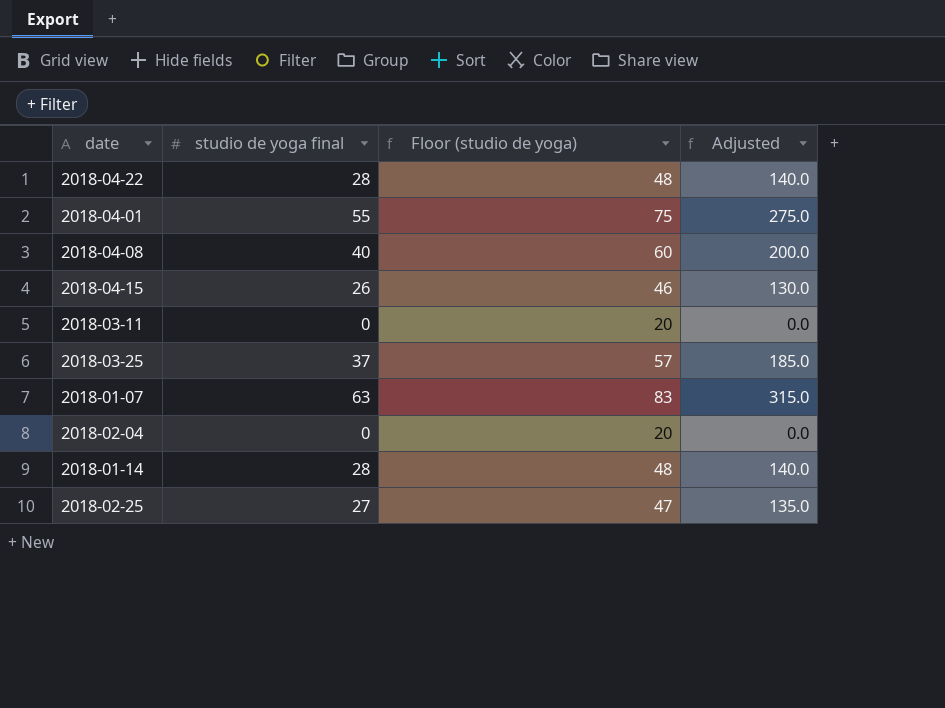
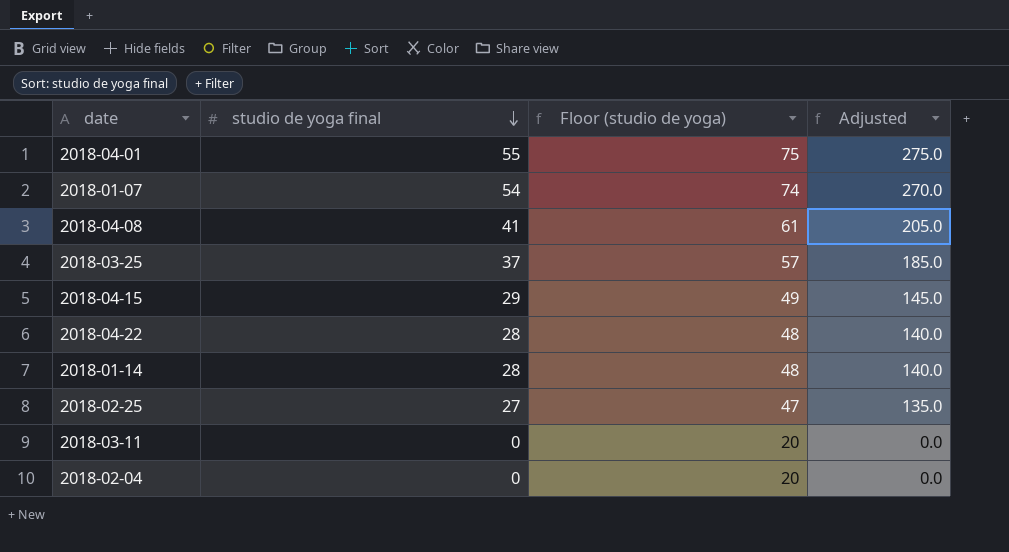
row order: none -> studio de yoga final descending
2018-01-07 | studio de yoga final: 63 -> 54
2018-01-07 | Floor (studio de yoga): 83 -> 74
2018-01-07 | Adjusted: 315.0 -> 270.0
2018-04-08 | studio de yoga final: 40 -> 41
2018-04-08 | Floor (studio de yoga): 60 -> 61
2018-04-08 | Adjusted: 200.0 -> 205.0
2018-04-15 | studio de yoga final: 26 -> 29
2018-04-15 | Floor (studio de yoga): 46 -> 49
2018-04-15 | Adjusted: 130.0 -> 145.0

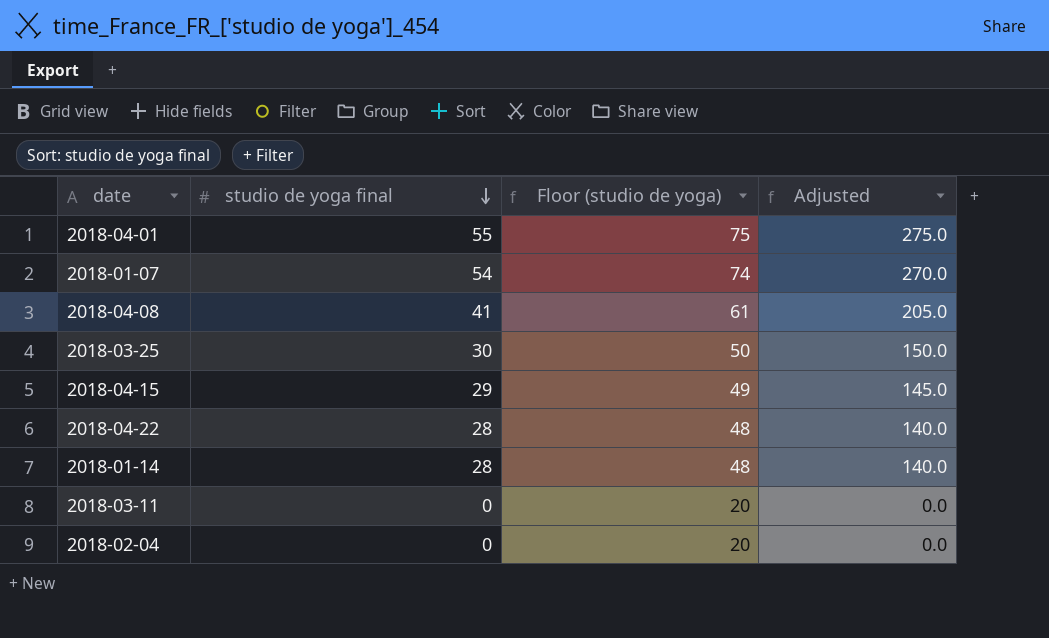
row 2018-02-25: 27 | 47 | 135.0 -> none
2018-03-25 | studio de yoga final: 37 -> 30
2018-03-25 | Floor (studio de yoga): 57 -> 50
2018-03-25 | Adjusted: 185.0 -> 150.0

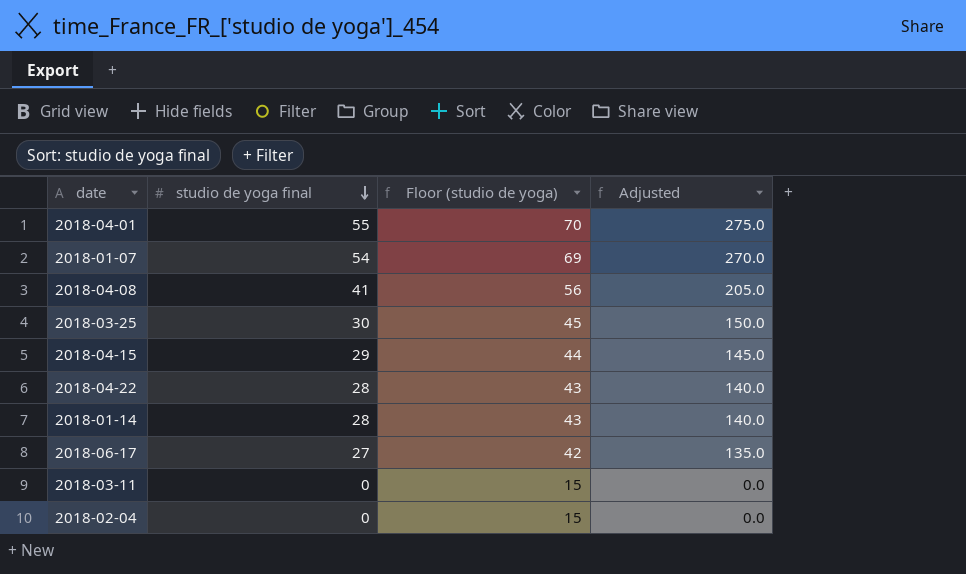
column Floor (studio de yoga) | formula: [studio de yoga final] + 20 -> [studio de yoga final] + 15
row 2018-06-17: none -> 27 | 42 | 135.0

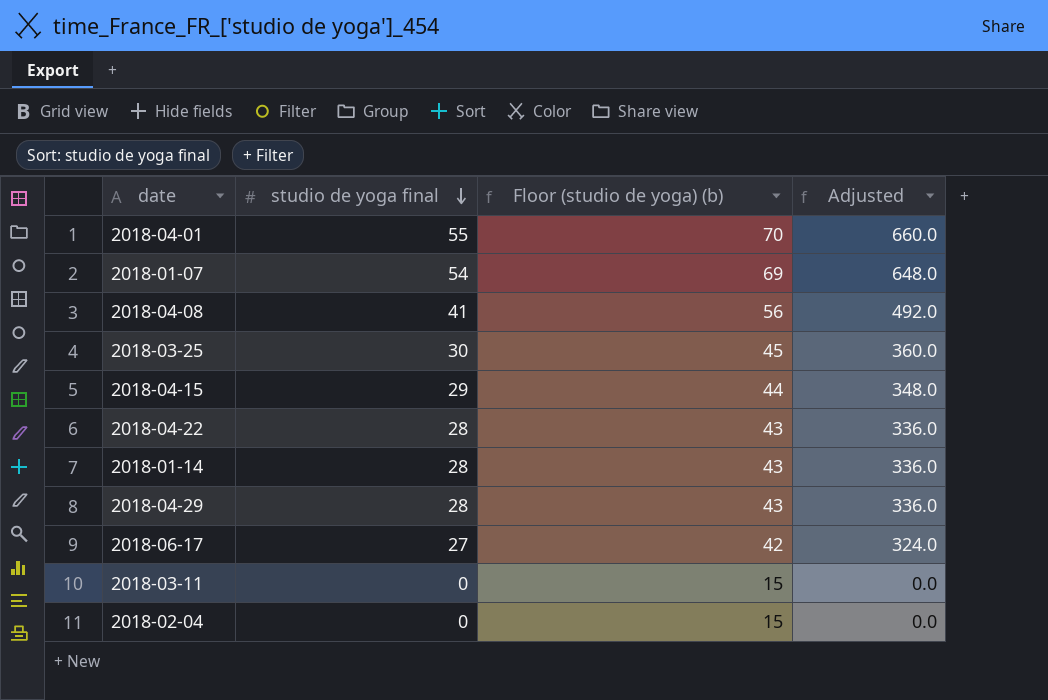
column name: Floor (studio de yoga) -> Floor (studio de yoga) (b)
column Adjusted | formula: [studio de yoga final] * 5 -> [studio de yoga final] * 12
row 2018-04-29: none -> 28 | 43 | 336.0

